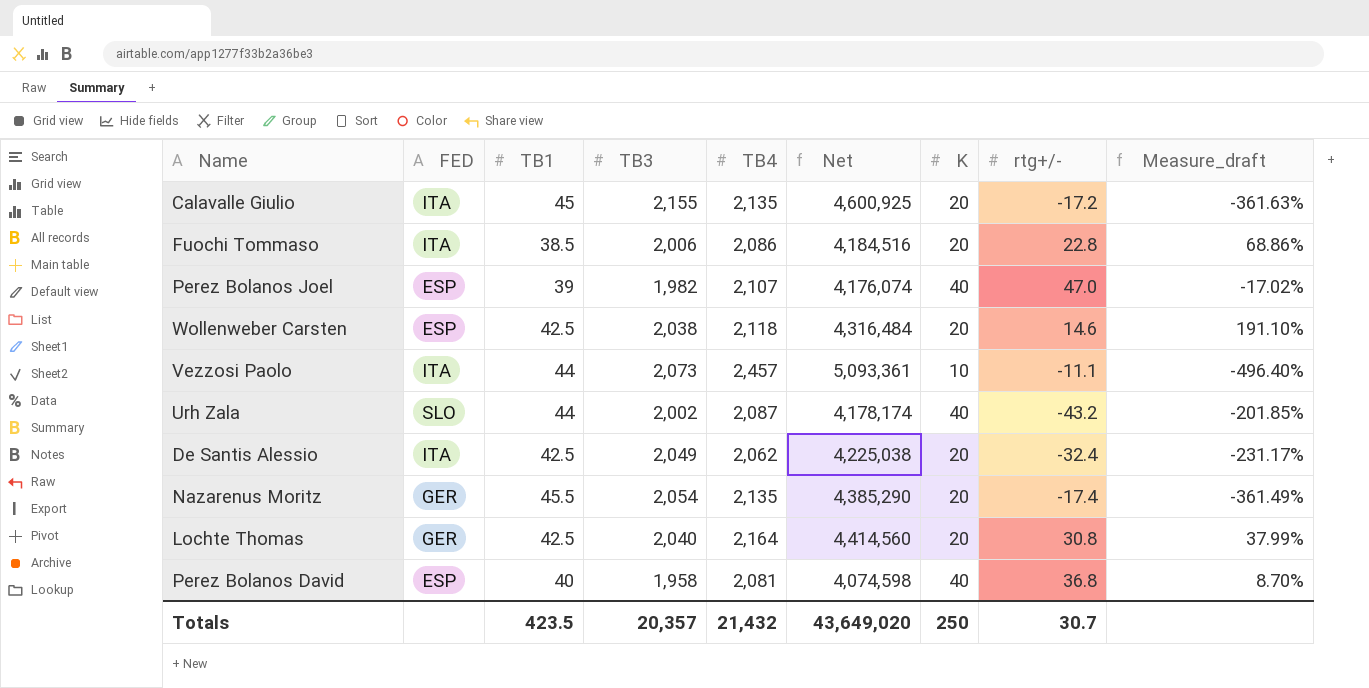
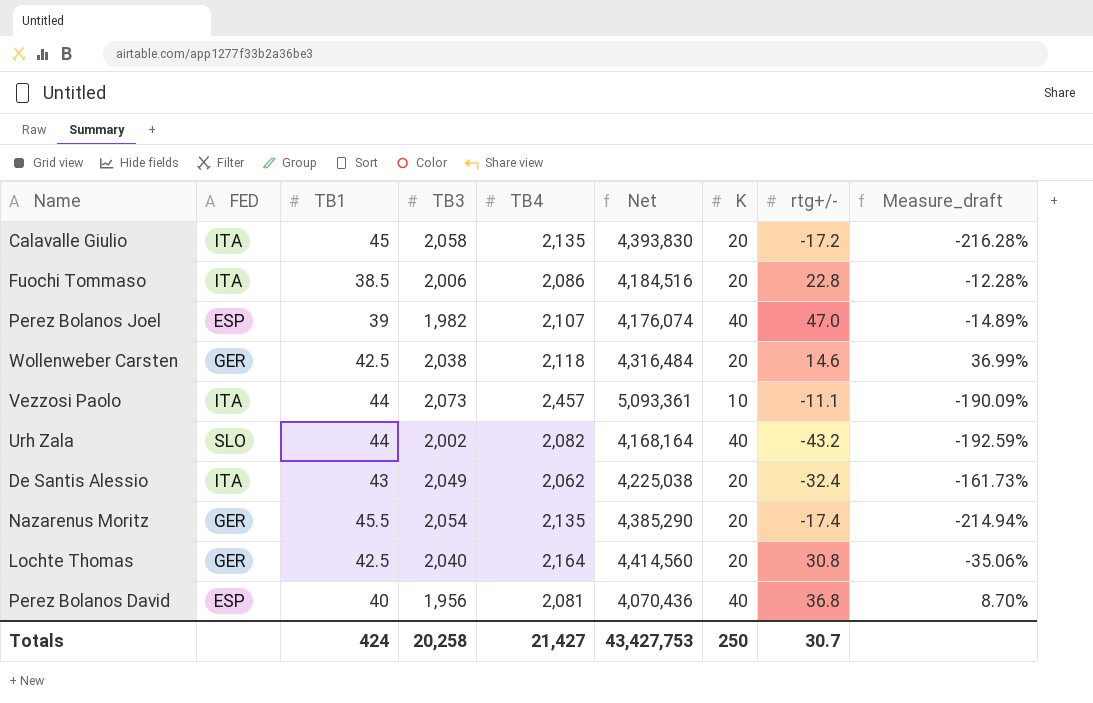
column Measure_draft | formula: ([TB1] - [rtg+/-]) / [rtg+/-] -> ([K] - [rtg+/-]) / [rtg+/-]
Calavalle Giulio | TB3: 2,155 -> 2,058
Calavalle Giulio | Net: 4,600,925 -> 4,393,830
Wollenweber Carsten | FED: ESP -> GER
Urh Zala | TB4: 2,087 -> 2,082
Urh Zala | Net: 4,178,174 -> 4,168,164
De Santis Alessio | TB1: 42.5 -> 43
Perez Bolanos David | TB3: 1,958 -> 1,956
Perez Bolanos David | Net: 4,074,598 -> 4,070,436
Totals | TB1: 423.5 -> 424
Totals | TB3: 20,357 -> 20,258
Totals | TB4: 21,432 -> 21,427
Totals | Net: 43,649,020 -> 43,427,753

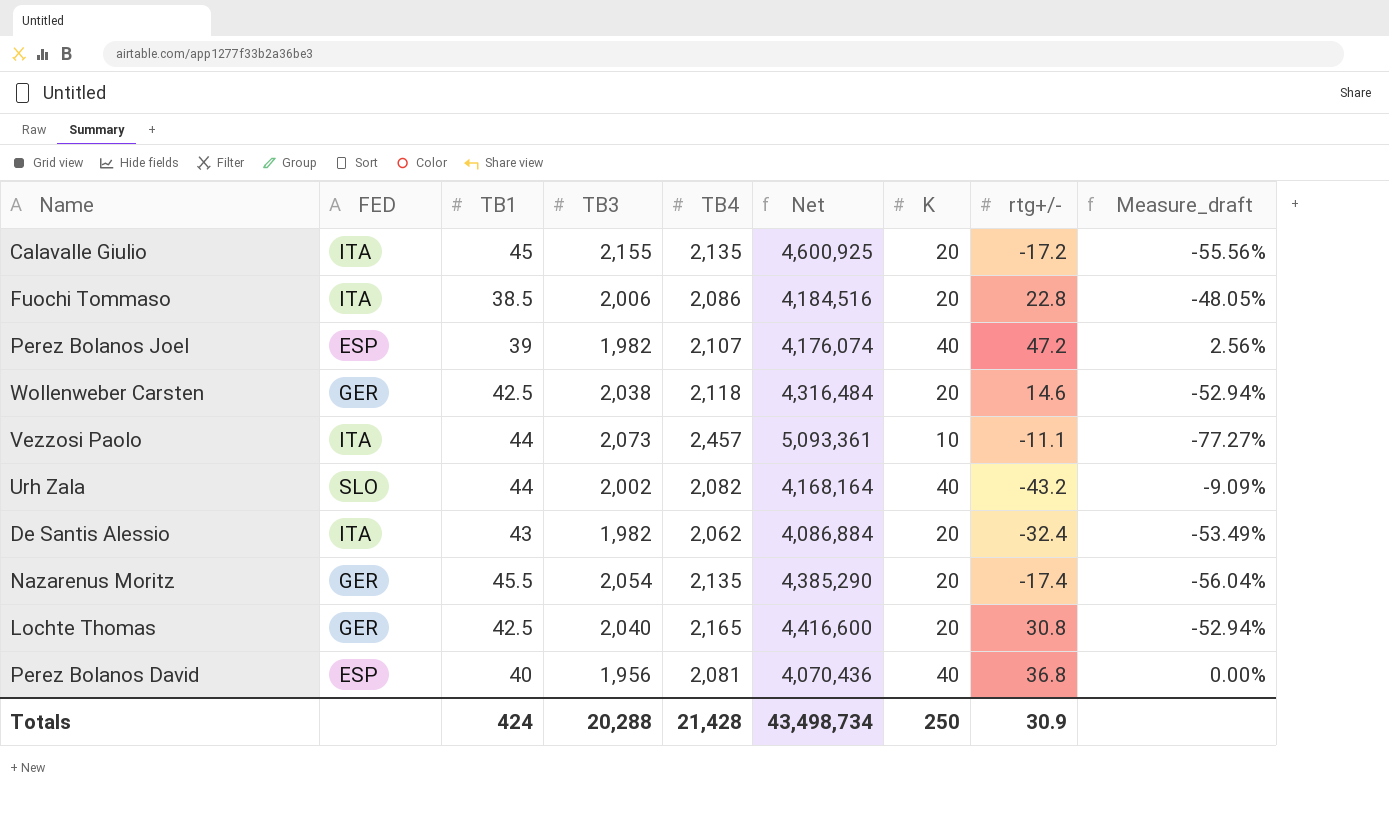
column Measure_draft | formula: ([K] - [rtg+/-]) / [rtg+/-] -> ([K] - [TB1]) / [TB1]
Calavalle Giulio | TB3: 2,058 -> 2,155
Calavalle Giulio | Net: 4,393,830 -> 4,600,925
Perez Bolanos Joel | rtg+/-: 47.0 -> 47.2
De Santis Alessio | TB3: 2,049 -> 1,982
De Santis Alessio | Net: 4,225,038 -> 4,086,884
Lochte Thomas | TB4: 2,164 -> 2,165
Lochte Thomas | Net: 4,414,560 -> 4,416,600
Totals | TB3: 20,258 -> 20,288
Totals | TB4: 21,427 -> 21,428
Totals | Net: 43,427,753 -> 43,498,734
Totals | rtg+/-: 30.7 -> 30.9

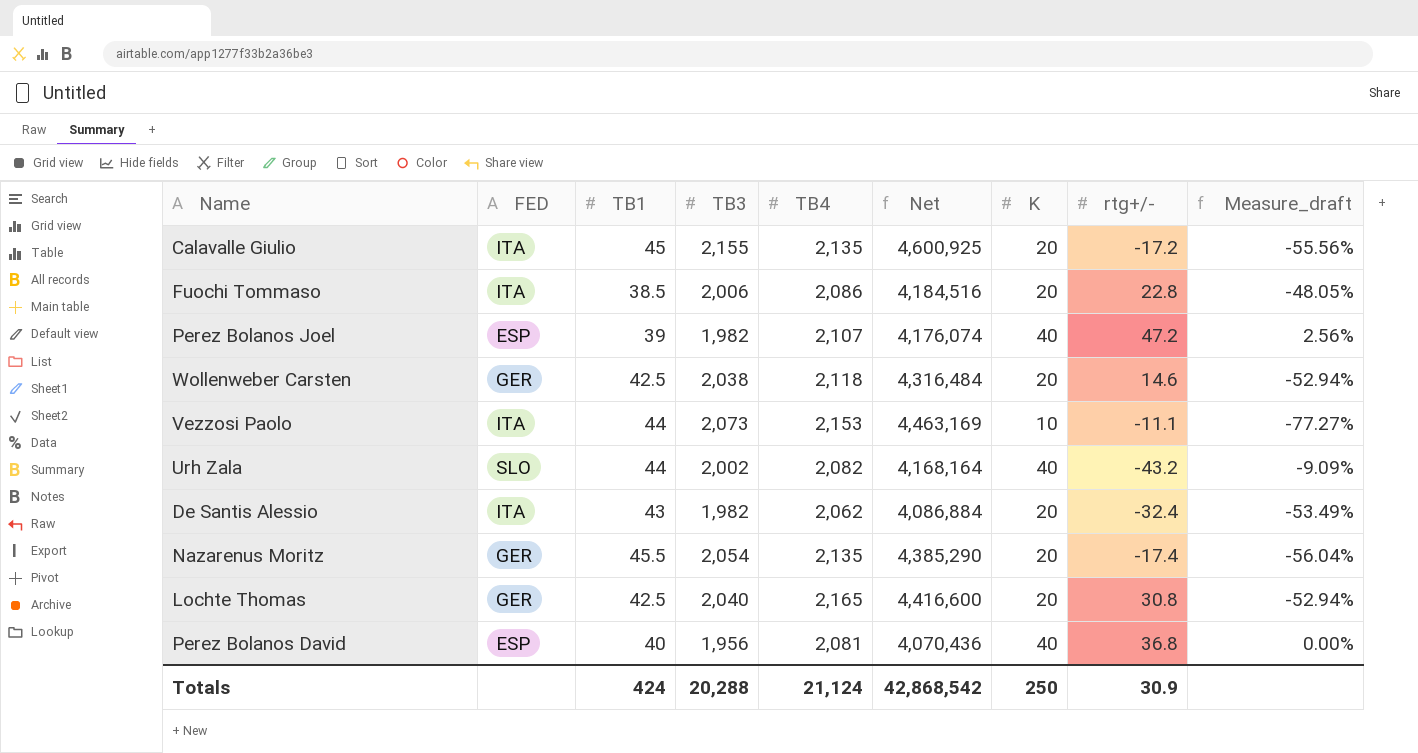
Vezzosi Paolo | TB4: 2,457 -> 2,153
Vezzosi Paolo | Net: 5,093,361 -> 4,463,169
Totals | TB4: 21,428 -> 21,124
Totals | Net: 43,498,734 -> 42,868,542

